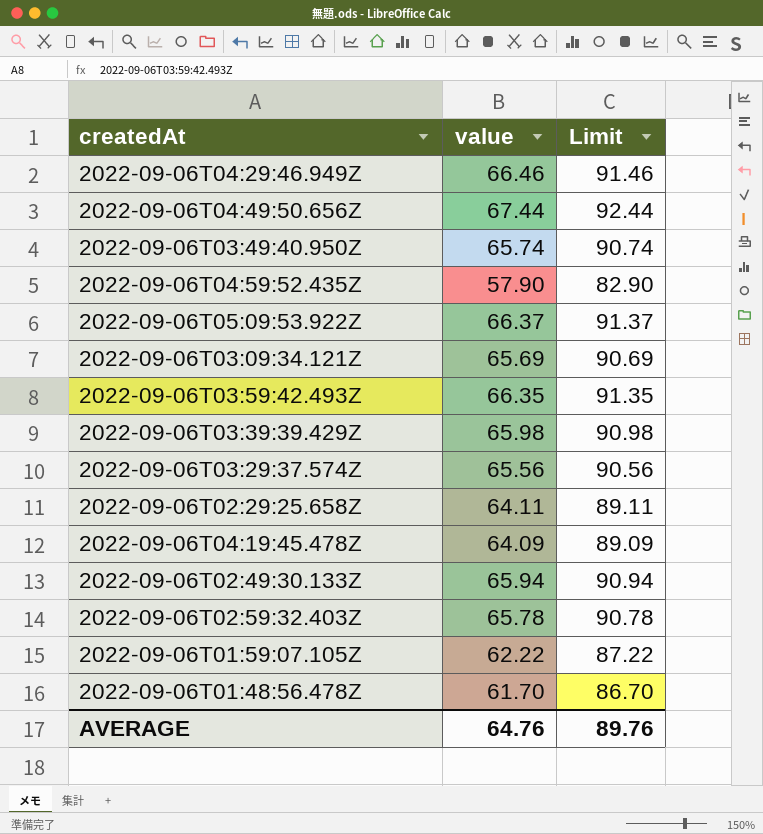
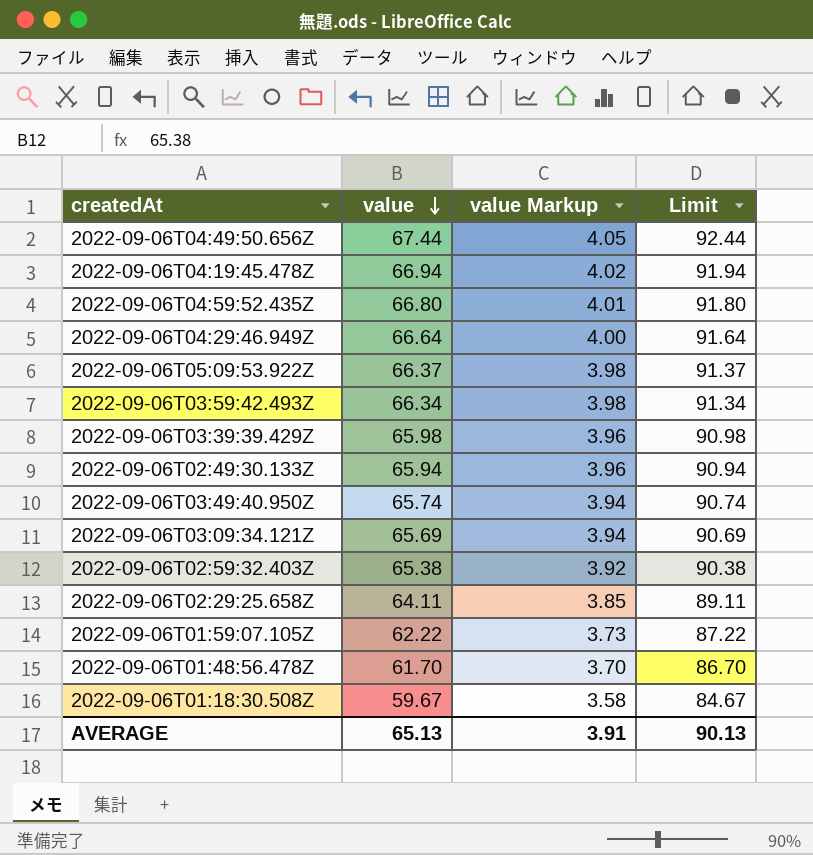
row order: none -> value descending
column value Markup | formula: none -> [value] * 0.06
row 2022-09-06T03:29:37.574Z: 65.56 | 90.56 -> none
2022-09-06T04:19:45.478Z | value: 64.09 -> 66.94
2022-09-06T04:19:45.478Z | Limit: 89.09 -> 91.94
2022-09-06T04:59:52.435Z | value: 57.90 -> 66.80
2022-09-06T04:59:52.435Z | Limit: 82.90 -> 91.80
2022-09-06T04:29:46.949Z | value: 66.46 -> 66.64
2022-09-06T04:29:46.949Z | Limit: 91.46 -> 91.64
2022-09-06T03:59:42.493Z | value: 66.35 -> 66.34
2022-09-06T03:59:42.493Z | Limit: 91.35 -> 91.34
2022-09-06T02:59:32.403Z | value: 65.78 -> 65.38
2022-09-06T02:59:32.403Z | Limit: 90.78 -> 90.38
row 2022-09-06T01:18:30.508Z: none -> 59.67 | 3.58 | 84.67
AVERAGE | value: 64.76 -> 65.13
AVERAGE | Limit: 89.76 -> 90.13

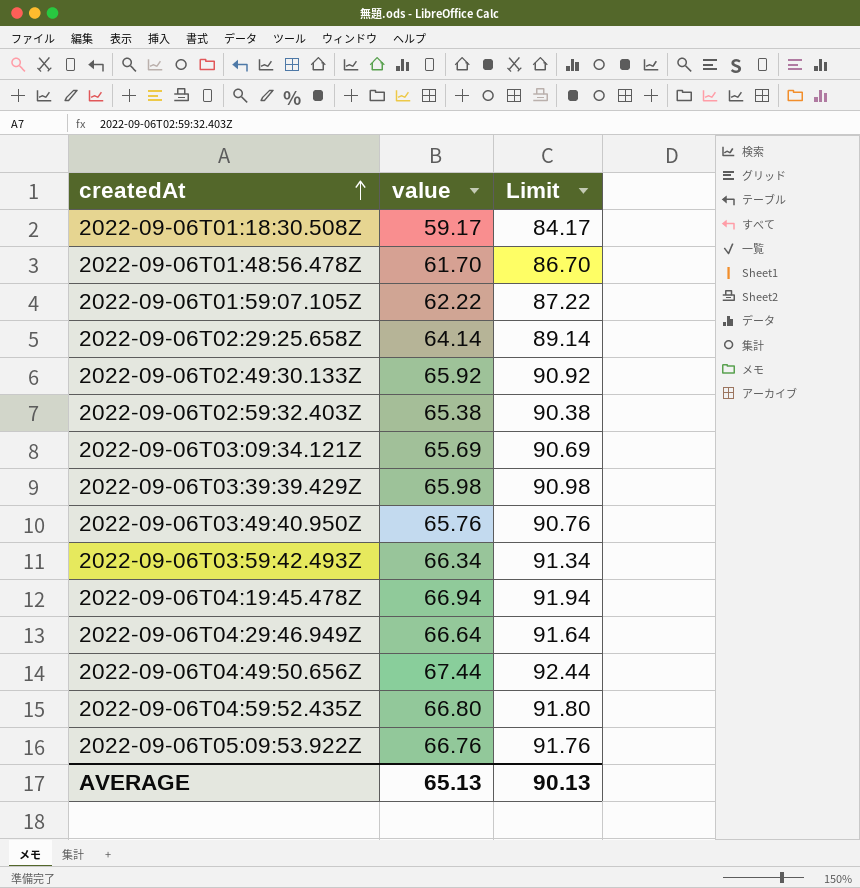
row order: value descending -> createdAt ascending
column value Markup | formula: [value] * 0.06 -> none
2022-09-06T01:18:30.508Z | value: 59.67 -> 59.17
2022-09-06T01:18:30.508Z | Limit: 84.67 -> 84.17
2022-09-06T02:29:25.658Z | value: 64.11 -> 64.14
2022-09-06T02:29:25.658Z | Limit: 89.11 -> 89.14
2022-09-06T02:49:30.133Z | value: 65.94 -> 65.92
2022-09-06T02:49:30.133Z | Limit: 90.94 -> 90.92
2022-09-06T03:49:40.950Z | value: 65.74 -> 65.76
2022-09-06T03:49:40.950Z | Limit: 90.74 -> 90.76
2022-09-06T05:09:53.922Z | value: 66.37 -> 66.76
2022-09-06T05:09:53.922Z | Limit: 91.37 -> 91.76

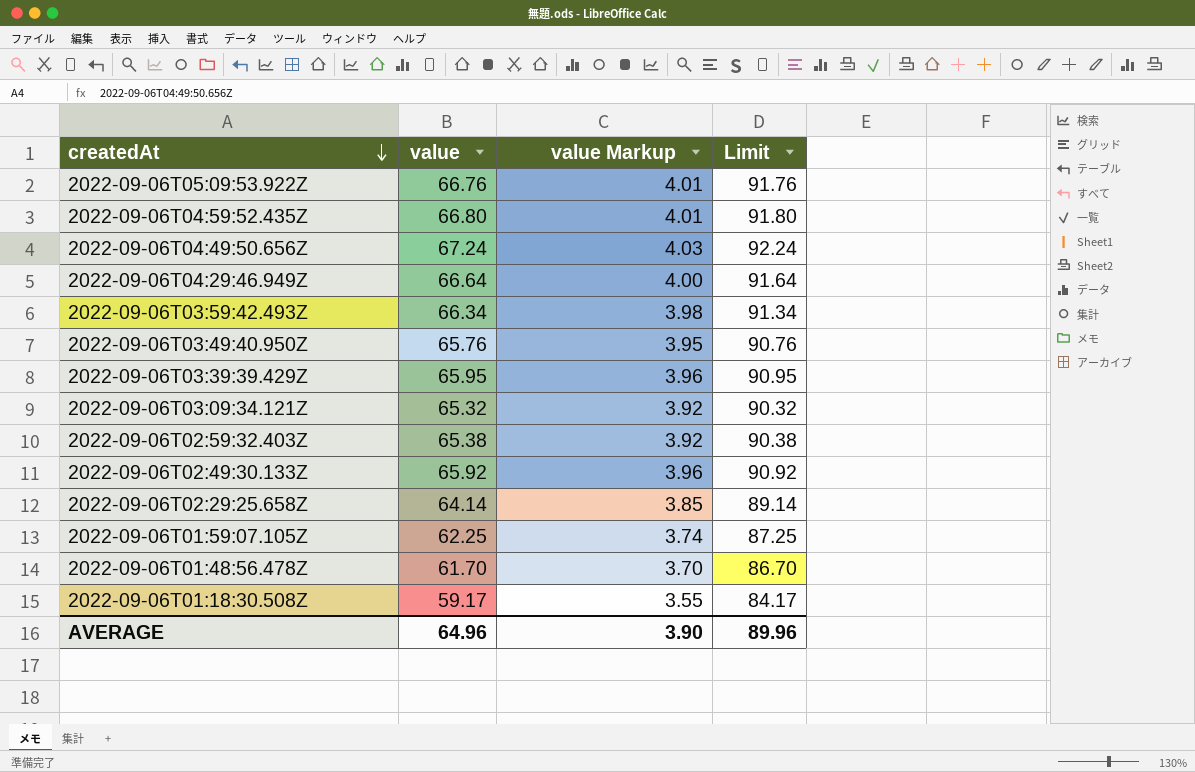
row order: createdAt ascending -> createdAt descending
column value Markup | formula: none -> [value] * 0.06
row 2022-09-06T04:19:45.478Z: 66.94 | 91.94 -> none
2022-09-06T04:49:50.656Z | value: 67.44 -> 67.24
2022-09-06T04:49:50.656Z | Limit: 92.44 -> 92.24
2022-09-06T03:39:39.429Z | value: 65.98 -> 65.95
2022-09-06T03:39:39.429Z | Limit: 90.98 -> 90.95
2022-09-06T03:09:34.121Z | value: 65.69 -> 65.32
2022-09-06T03:09:34.121Z | Limit: 90.69 -> 90.32
2022-09-06T01:59:07.105Z | value: 62.22 -> 62.25
2022-09-06T01:59:07.105Z | Limit: 87.22 -> 87.25
AVERAGE | value: 65.13 -> 64.96
AVERAGE | Limit: 90.13 -> 89.96

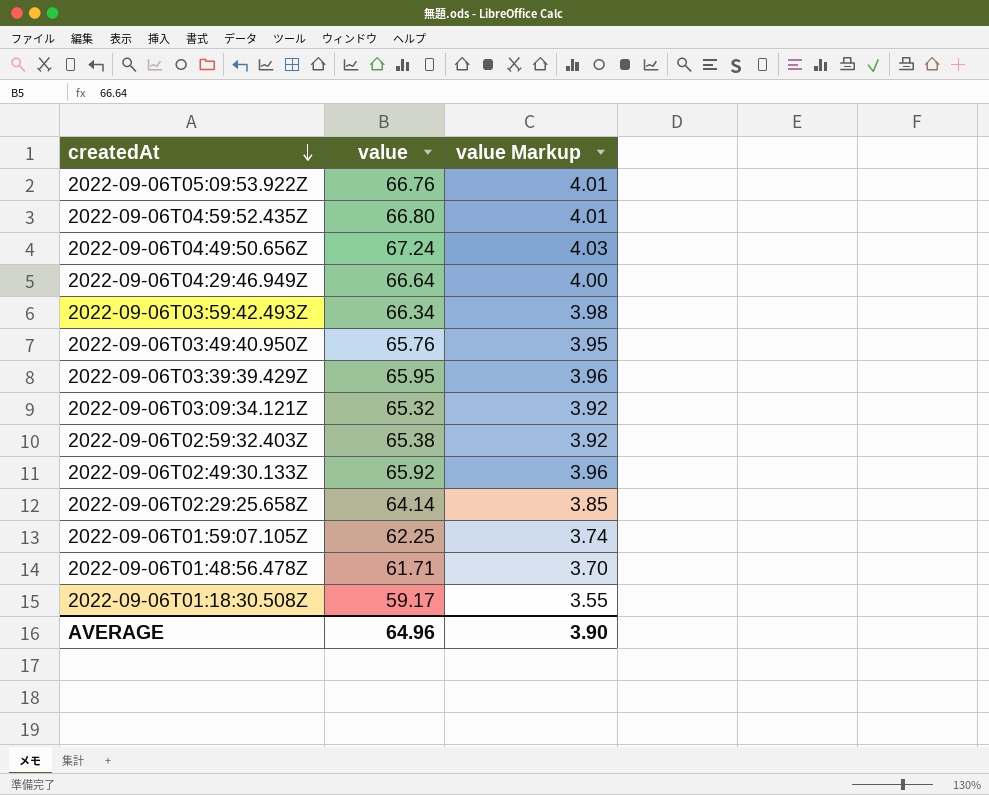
column Limit | formula: [value] + 25 -> none
2022-09-06T01:48:56.478Z | value: 61.70 -> 61.71

